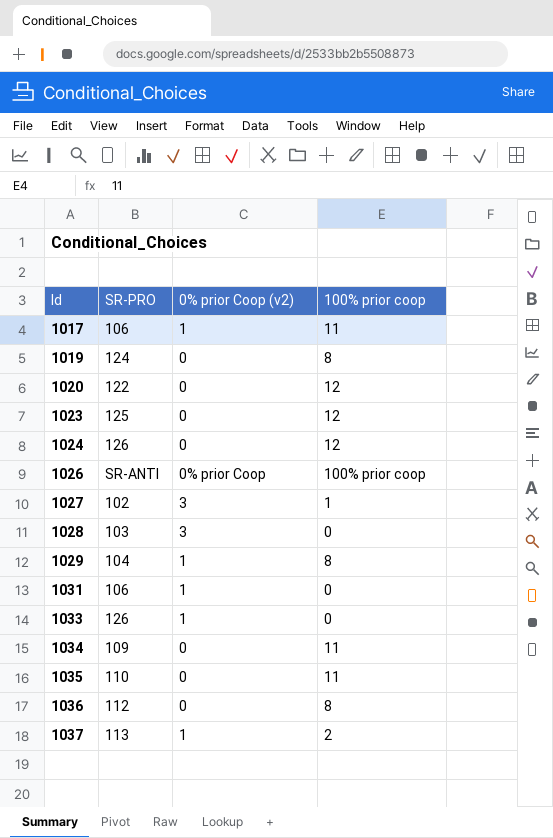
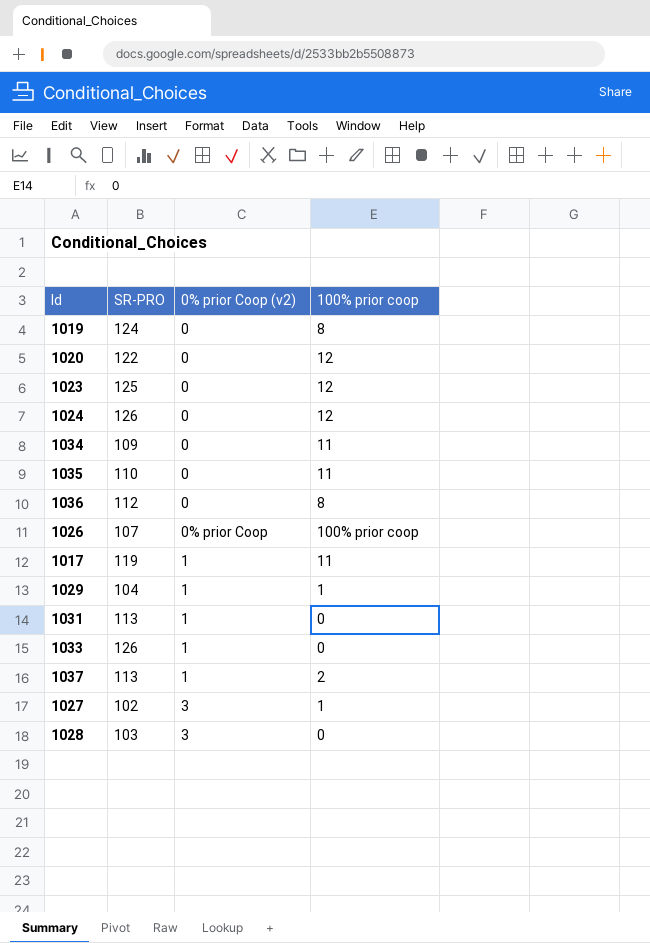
row order: Id ascending -> 0% prior Coop (v2) ascending
1026 | SR-PRO: SR-ANTI -> 107
1017 | SR-PRO: 106 -> 119
1029 | 100% prior coop: 8 -> 1
1031 | SR-PRO: 106 -> 113

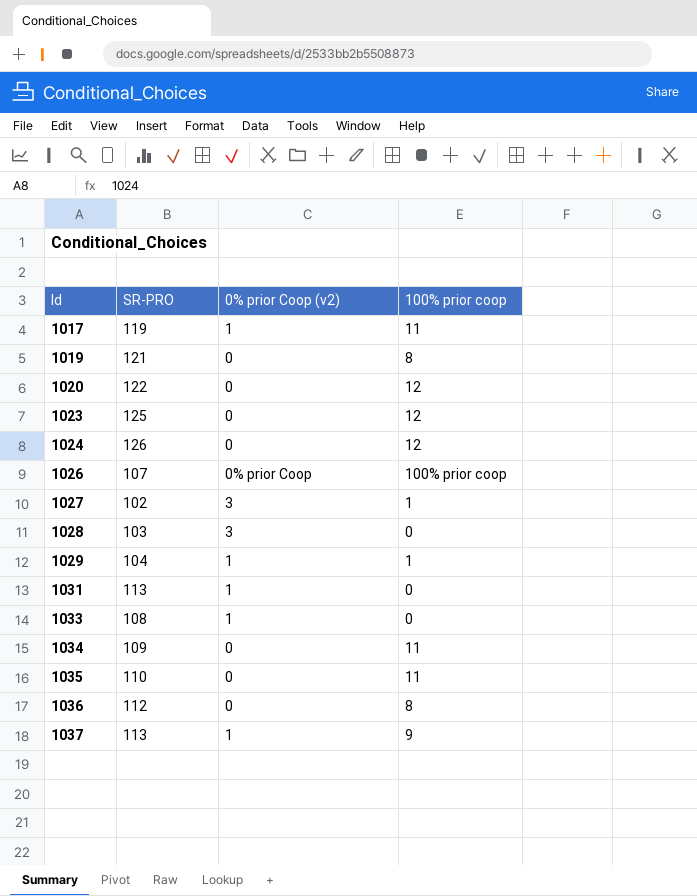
row order: 0% prior Coop (v2) ascending -> Id ascending
1019 | SR-PRO: 124 -> 121
1033 | SR-PRO: 126 -> 108
1037 | 100% prior coop: 2 -> 9

